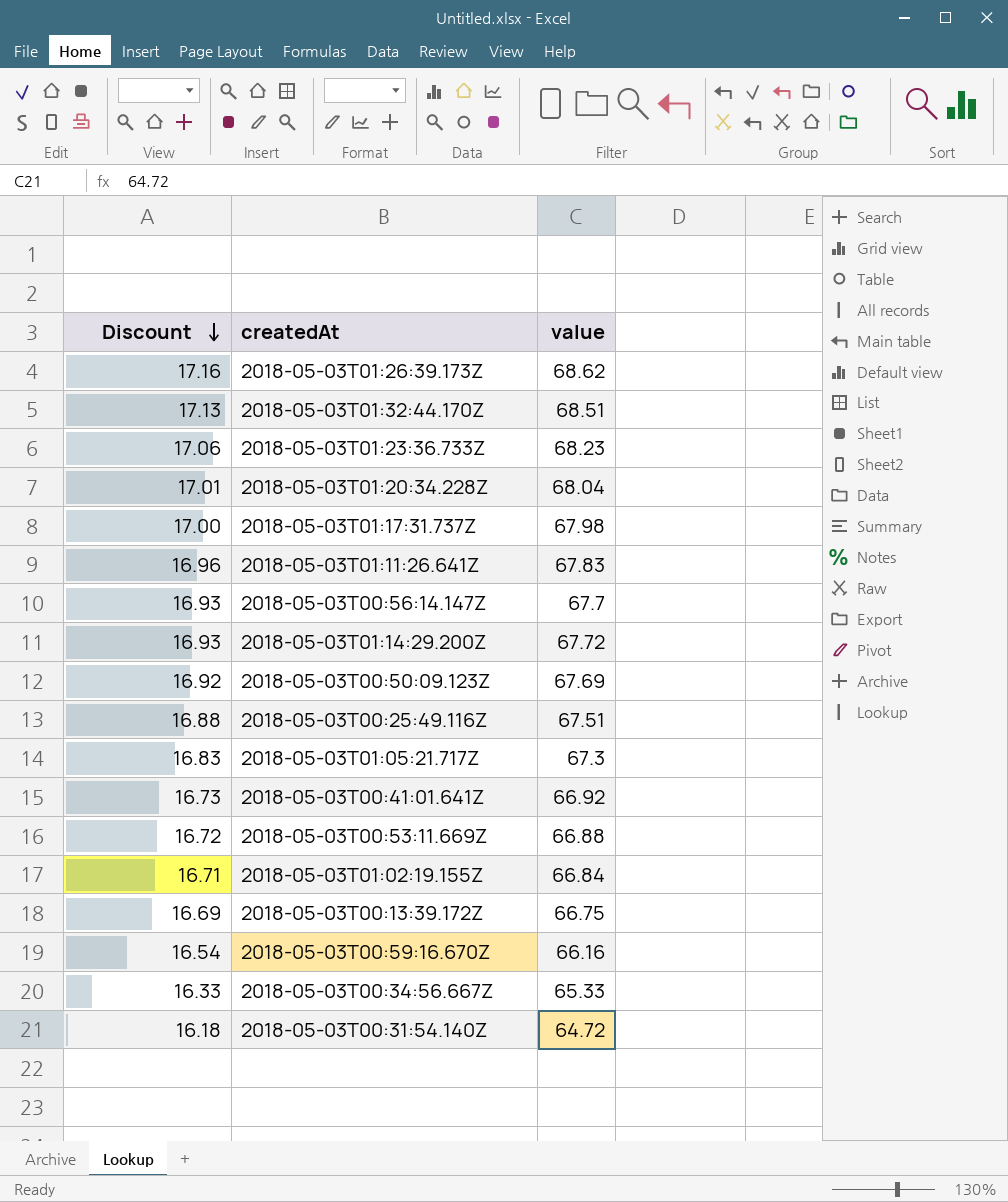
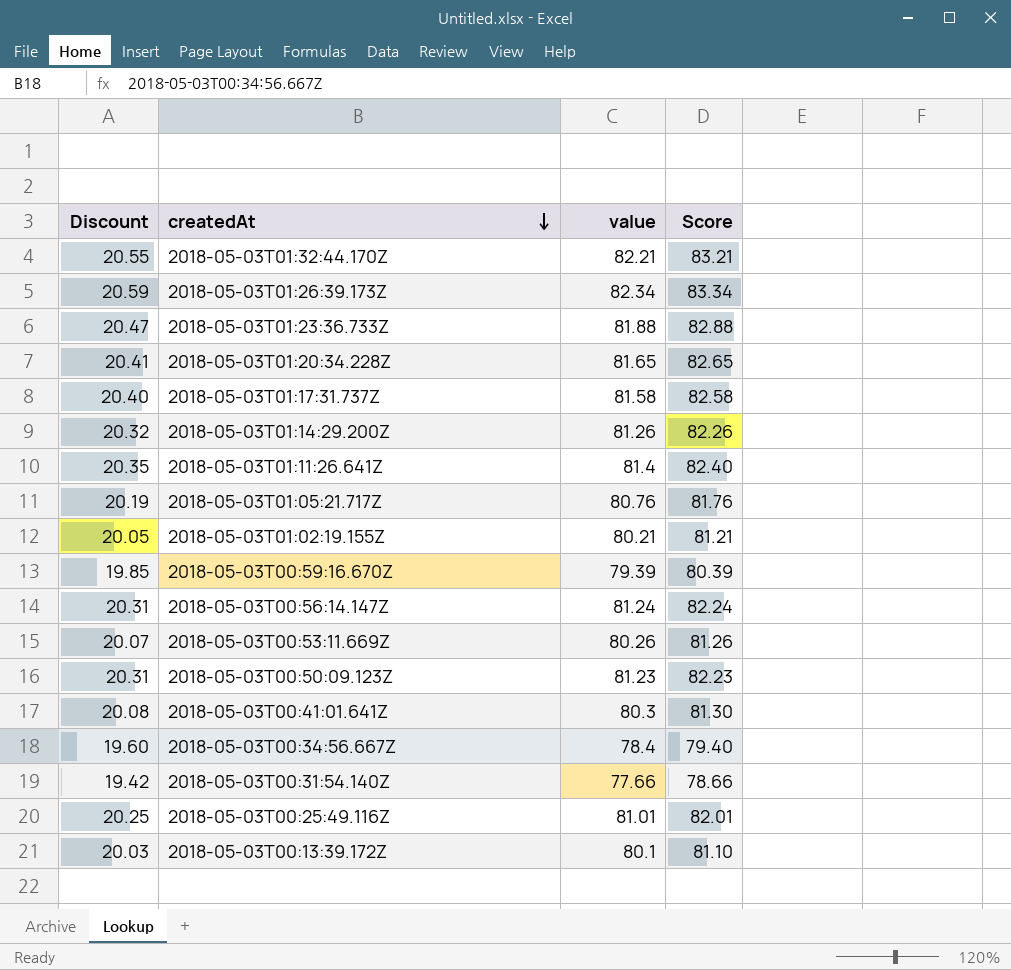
row order: Discount descending -> createdAt descending
column Score | formula: none -> [value] + 1
2018-05-03T01:32:44.170Z | Discount: 17.13 -> 20.55
2018-05-03T01:32:44.170Z | value: 68.51 -> 82.21
2018-05-03T01:26:39.173Z | Discount: 17.16 -> 20.59
2018-05-03T01:26:39.173Z | value: 68.62 -> 82.34
2018-05-03T01:23:36.733Z | Discount: 17.06 -> 20.47
2018-05-03T01:23:36.733Z | value: 68.23 -> 81.88
2018-05-03T01:20:34.228Z | Discount: 17.01 -> 20.41
2018-05-03T01:20:34.228Z | value: 68.04 -> 81.65
2018-05-03T01:17:31.737Z | Discount: 17.00 -> 20.40
2018-05-03T01:17:31.737Z | value: 67.98 -> 81.58
2018-05-03T01:14:29.200Z | Discount: 16.93 -> 20.32
2018-05-03T01:14:29.200Z | value: 67.72 -> 81.26
2018-05-03T01:11:26.641Z | Discount: 16.96 -> 20.35
2018-05-03T01:11:26.641Z | value: 67.83 -> 81.4
2018-05-03T01:05:21.717Z | Discount: 16.83 -> 20.19
2018-05-03T01:05:21.717Z | value: 67.3 -> 80.76
2018-05-03T01:02:19.155Z | Discount: 16.71 -> 20.05
2018-05-03T01:02:19.155Z | value: 66.84 -> 80.21
2018-05-03T00:59:16.670Z | Discount: 16.54 -> 19.85
2018-05-03T00:59:16.670Z | value: 66.16 -> 79.39
2018-05-03T00:56:14.147Z | Discount: 16.93 -> 20.31
2018-05-03T00:56:14.147Z | value: 67.7 -> 81.24
2018-05-03T00:53:11.669Z | Discount: 16.72 -> 20.07
2018-05-03T00:53:11.669Z | value: 66.88 -> 80.26
2018-05-03T00:50:09.123Z | Discount: 16.92 -> 20.31
2018-05-03T00:50:09.123Z | value: 67.69 -> 81.23
2018-05-03T00:41:01.641Z | Discount: 16.73 -> 20.08
2018-05-03T00:41:01.641Z | value: 66.92 -> 80.3
2018-05-03T00:34:56.667Z | Discount: 16.33 -> 19.60
2018-05-03T00:34:56.667Z | value: 65.33 -> 78.4
2018-05-03T00:31:54.140Z | Discount: 16.18 -> 19.42
2018-05-03T00:31:54.140Z | value: 64.72 -> 77.66
2018-05-03T00:25:49.116Z | Discount: 16.88 -> 20.25
2018-05-03T00:25:49.116Z | value: 67.51 -> 81.01
2018-05-03T00:13:39.172Z | Discount: 16.69 -> 20.03
2018-05-03T00:13:39.172Z | value: 66.75 -> 80.1

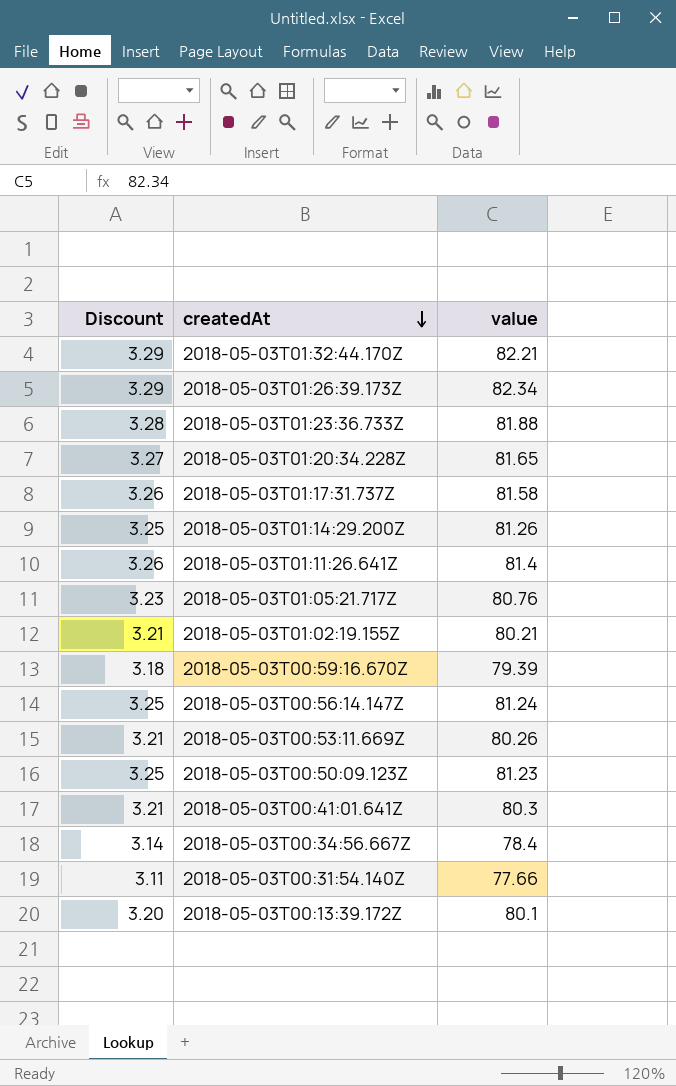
column Score | formula: [value] + 1 -> none
column Discount | formula: [value] * 0.25 -> [value] * 0.04
row 2018-05-03T00:25:49.116Z: 20.25 | 81.01 | 82.01 -> none

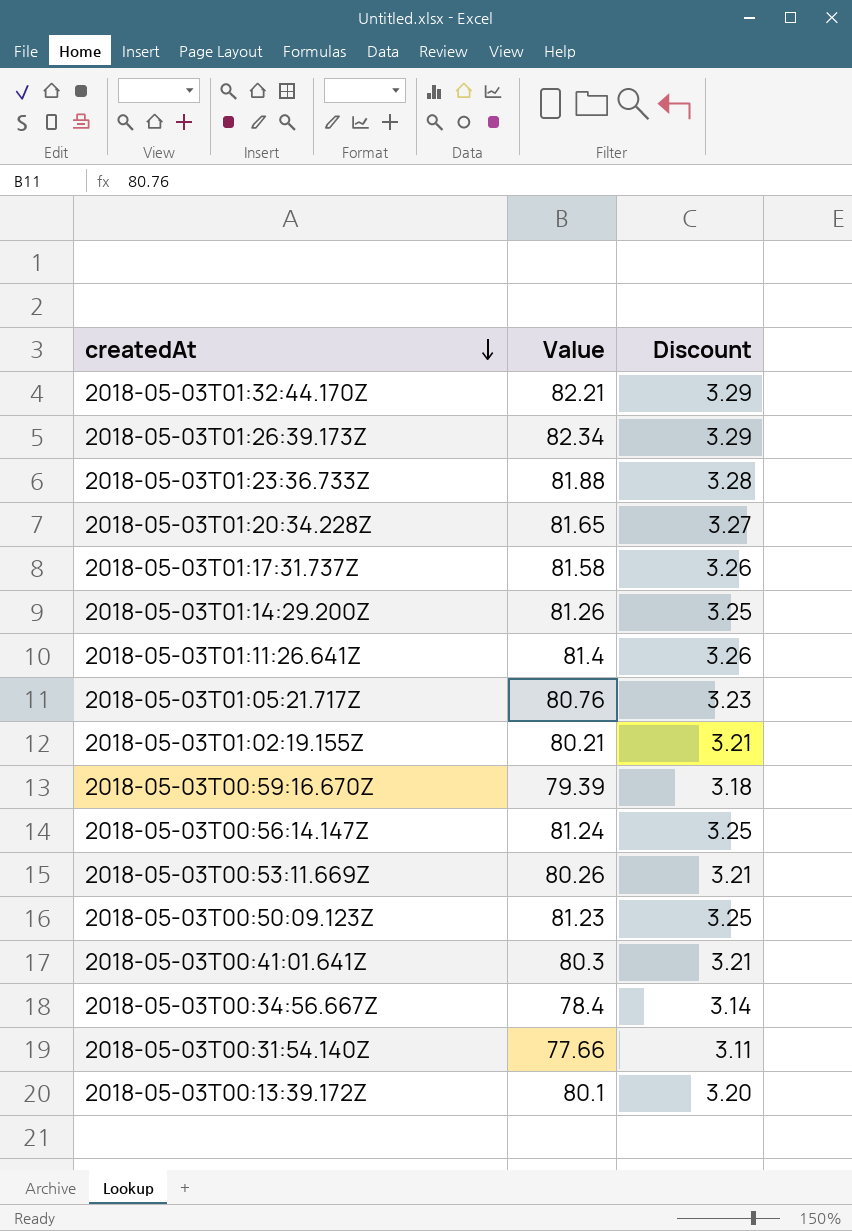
column name: value -> Value
column Discount | position: 1 -> 3

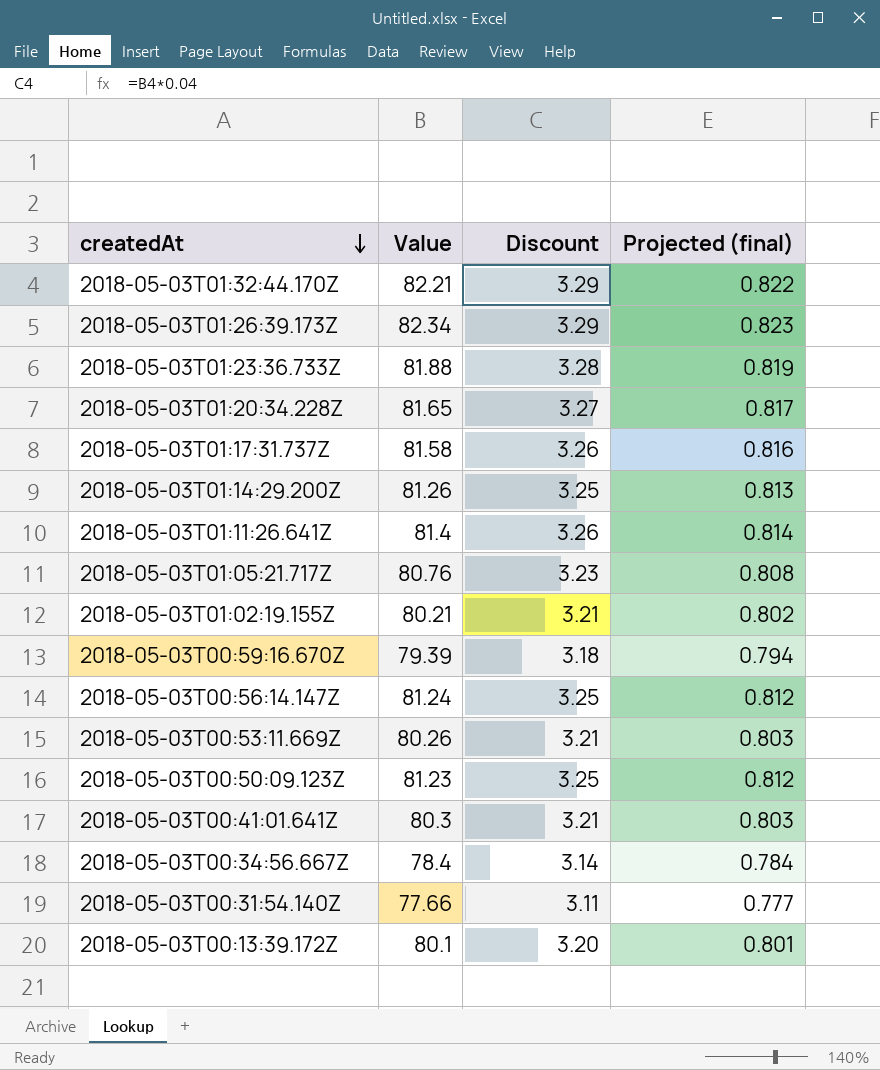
column Projected (final) | formula: none -> [Value] * 0.01

